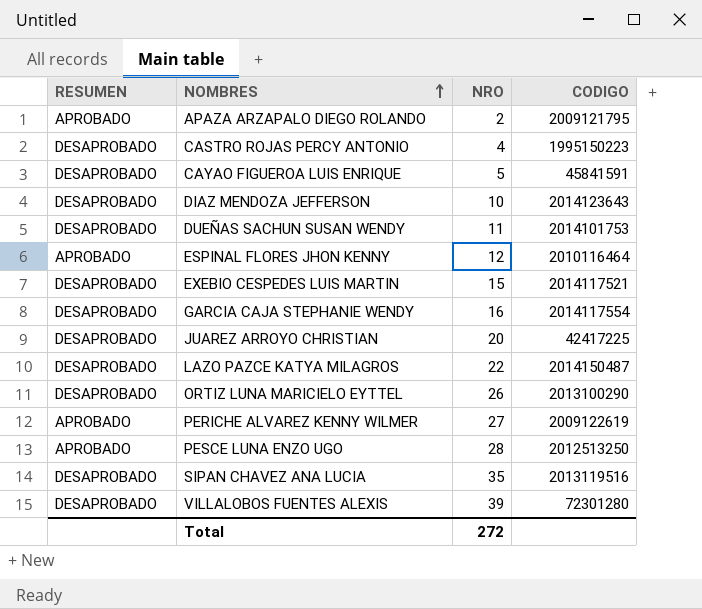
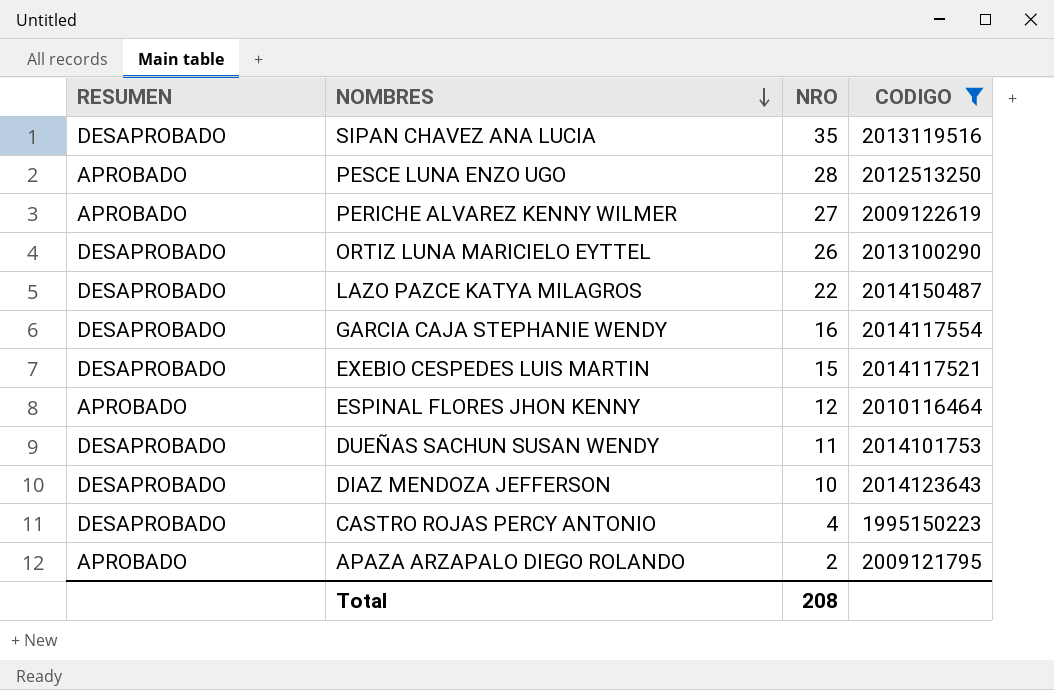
filter: none -> CODIGO >= 1995150223
row order: NOMBRES ascending -> NOMBRES descending
Total | NRO: 272 -> 208

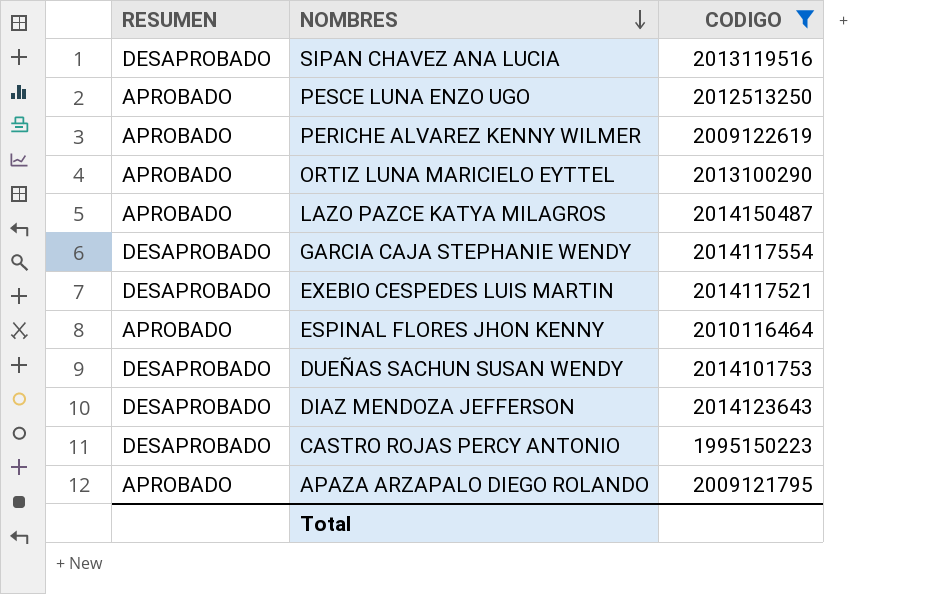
column NRO | position: 3 -> none
ORTIZ LUNA MARICIELO EYTTEL | RESUMEN: DESAPROBADO -> APROBADO
LAZO PAZCE KATYA MILAGROS | RESUMEN: DESAPROBADO -> APROBADO

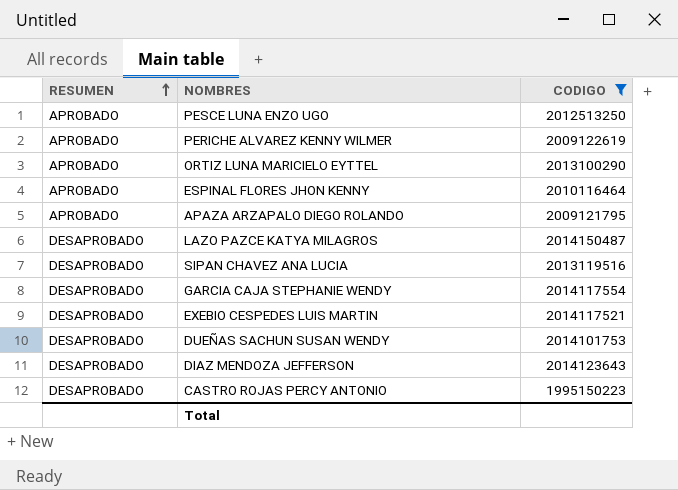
row order: NOMBRES descending -> RESUMEN ascending
LAZO PAZCE KATYA MILAGROS | RESUMEN: APROBADO -> DESAPROBADO

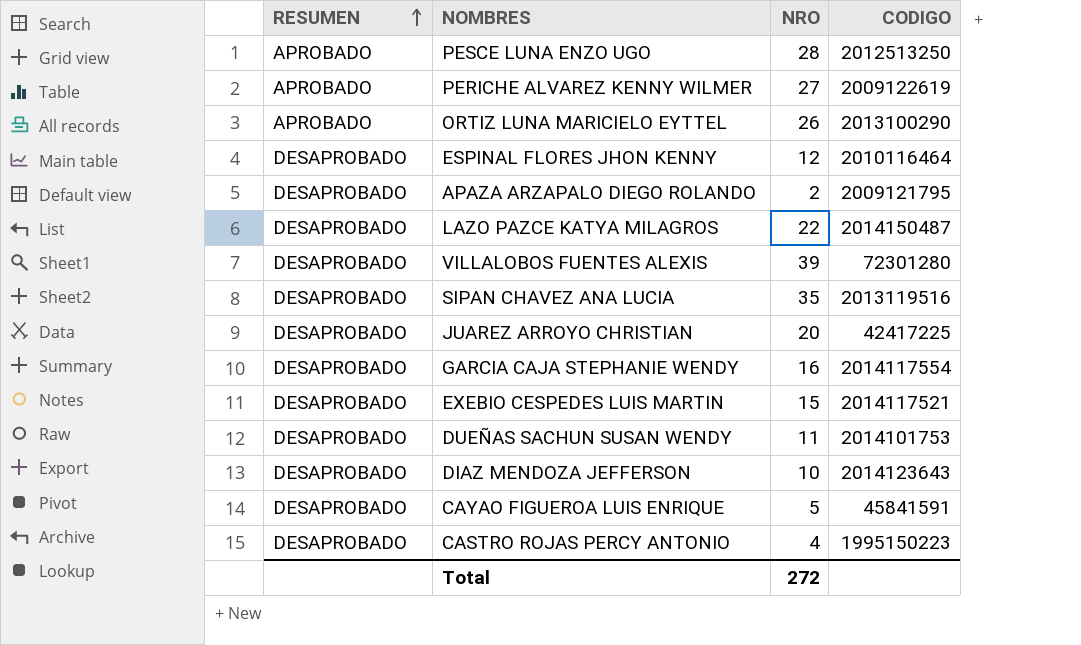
filter: CODIGO >= 1995150223 -> none
column NRO | position: none -> 3
ESPINAL FLORES JHON KENNY | RESUMEN: APROBADO -> DESAPROBADO
APAZA ARZAPALO DIEGO ROLANDO | RESUMEN: APROBADO -> DESAPROBADO

